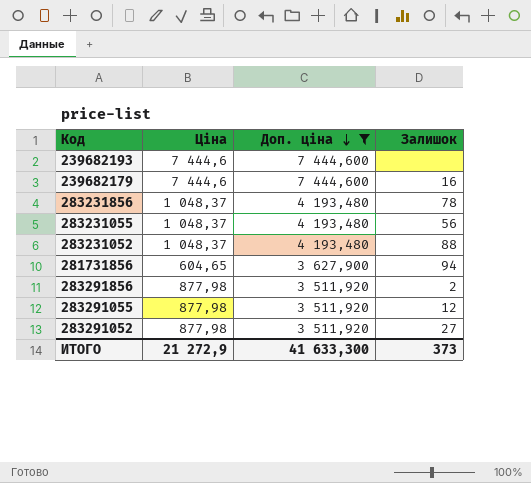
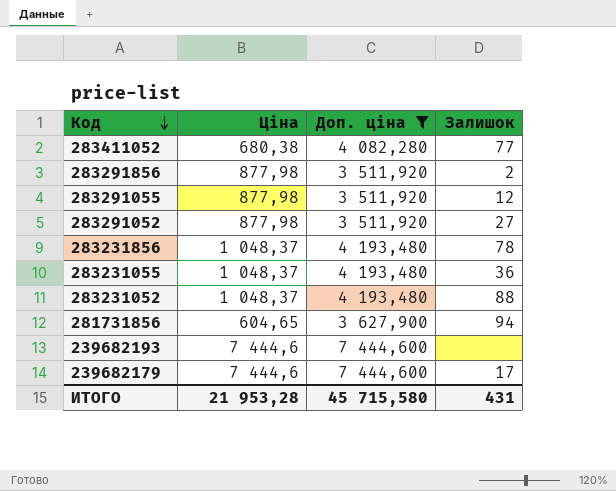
row order: Доп. ціна descending -> Код descending
row 283411052: none -> 680,38 | 4 082,280 | 77
283231055 | Залишок: 56 -> 36
239682179 | Залишок: 16 -> 17
ИТОГО | Ціна: 21 272,9 -> 21 953,28
ИТОГО | Доп. ціна: 41 633,300 -> 45 715,580
ИТОГО | Залишок: 373 -> 431

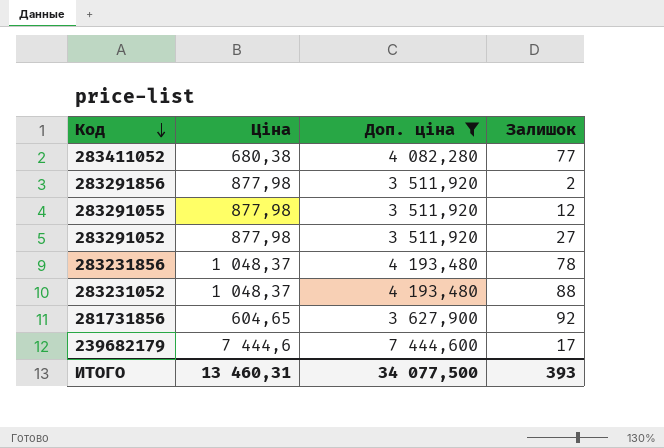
row 283231055: 1 048,37 | 4 193,480 | 36 -> none
row 239682193: 7 444,6 | 7 444,600 | none -> none
281731856 | Залишок: 94 -> 92
ИТОГО | Ціна: 21 953,28 -> 13 460,31
ИТОГО | Доп. ціна: 45 715,580 -> 34 077,500
ИТОГО | Залишок: 431 -> 393

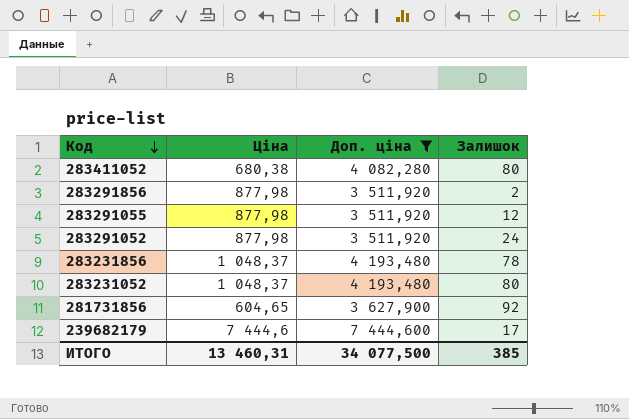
283411052 | Залишок: 77 -> 80
283291052 | Залишок: 27 -> 24
283231052 | Залишок: 88 -> 80
ИТОГО | Залишок: 393 -> 385

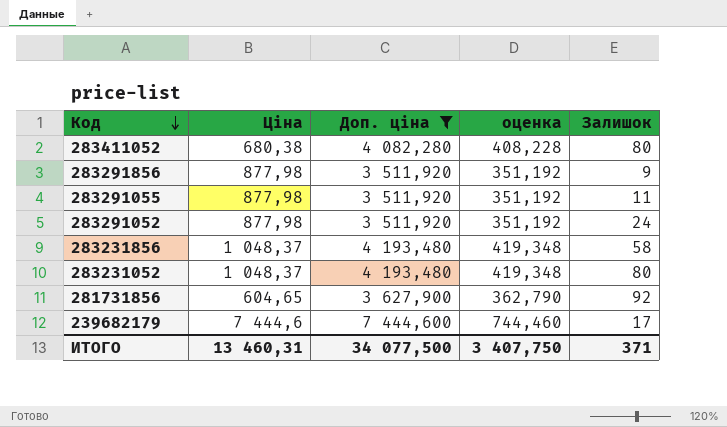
column оценка | formula: none -> [Доп. ціна] * 0,1
283291856 | Залишок: 2 -> 9
283291055 | Залишок: 12 -> 11
283231856 | Залишок: 78 -> 58
ИТОГО | Залишок: 385 -> 371

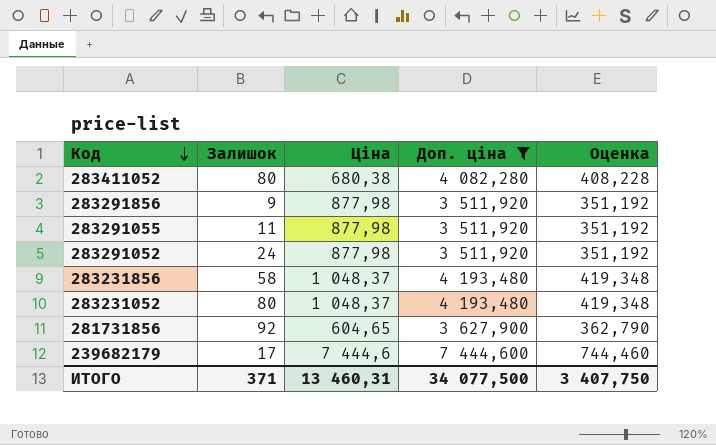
column Залишок | position: 5 -> 2
column name: оценка -> Оценка

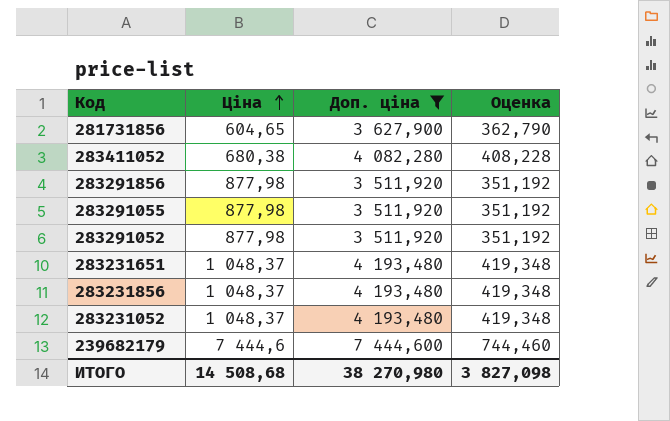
row order: Код descending -> Ціна ascending
column Залишок | position: 2 -> none
row 283231651: none -> 1 048,37 | 4 193,480 | 419,348
ИТОГО | Ціна: 13 460,31 -> 14 508,68
ИТОГО | Доп. ціна: 34 077,500 -> 38 270,980
ИТОГО | Оценка: 3 407,750 -> 3 827,098

